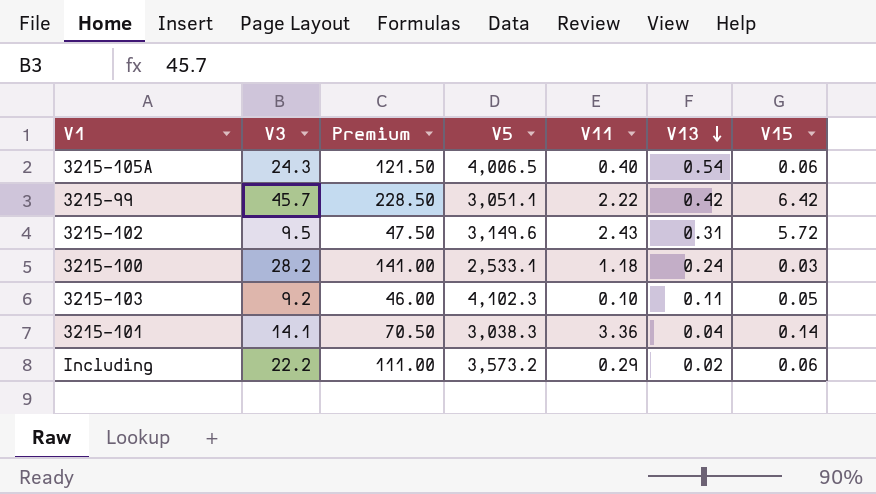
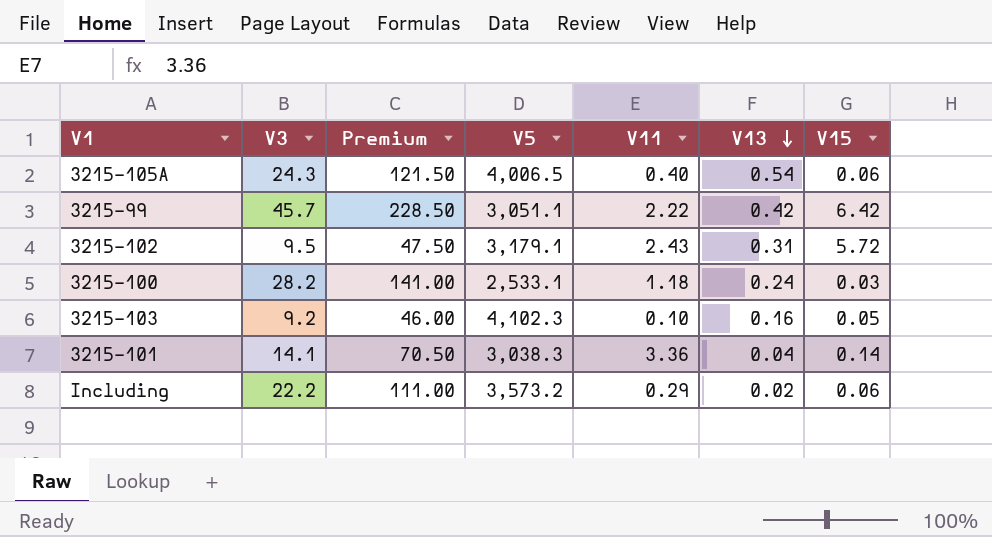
3215-102 | V5: 3,149.6 -> 3,179.1
3215-103 | V13: 0.11 -> 0.16

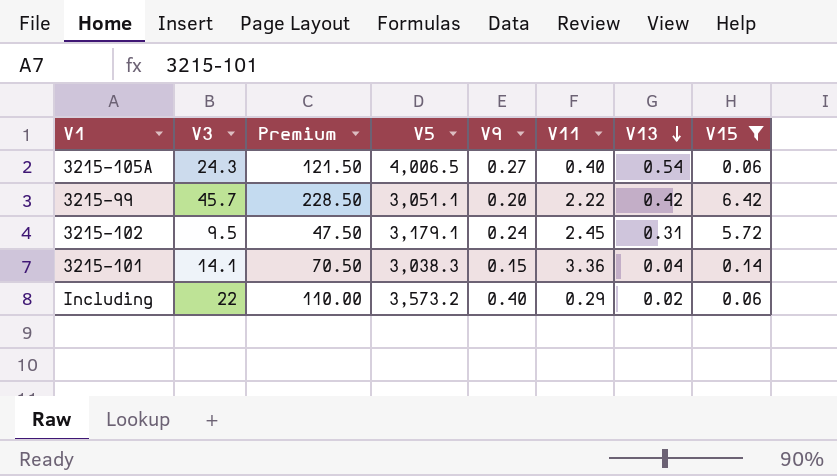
filter: none -> V15 >= 0.06
column V9 | position: none -> 5
3215-102 | V11: 2.43 -> 2.45
Including | V3: 22.2 -> 22
Including | Premium: 111.00 -> 110.00

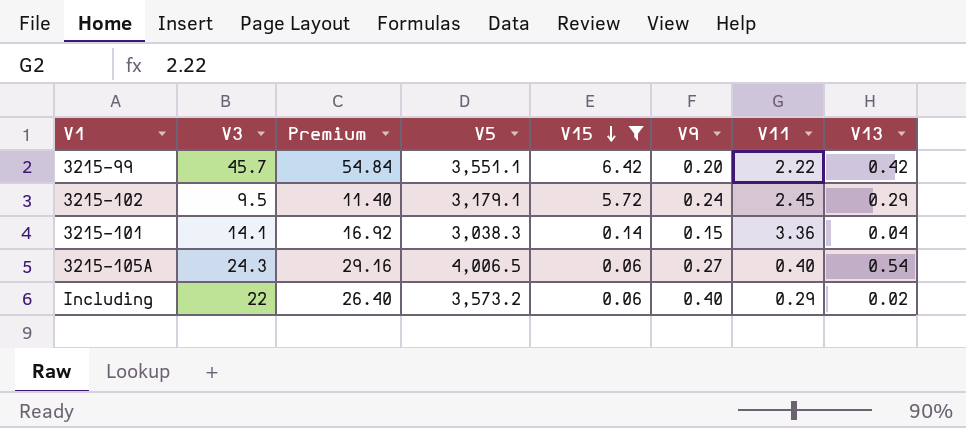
row order: V13 descending -> V15 descending
column Premium | formula: [V3] * 5 -> [V3] * 1.2
column V15 | position: 8 -> 5
3215-99 | V5: 3,051.1 -> 3,551.1
3215-102 | V13: 0.31 -> 0.29

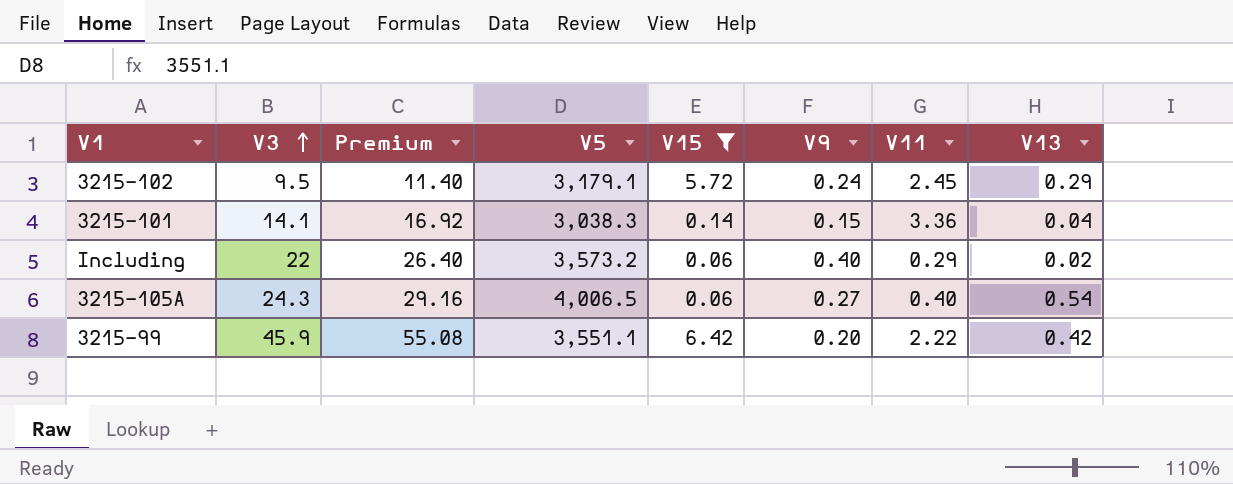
row order: V15 descending -> V3 ascending
3215-99 | V3: 45.7 -> 45.9
3215-99 | Premium: 54.84 -> 55.08

